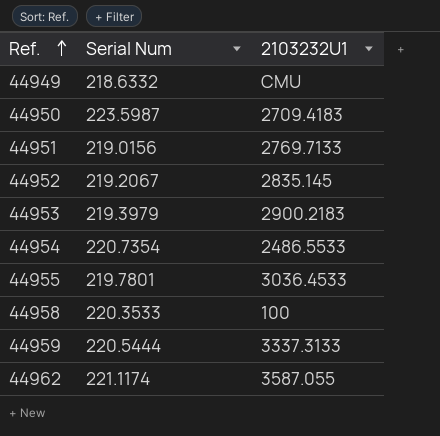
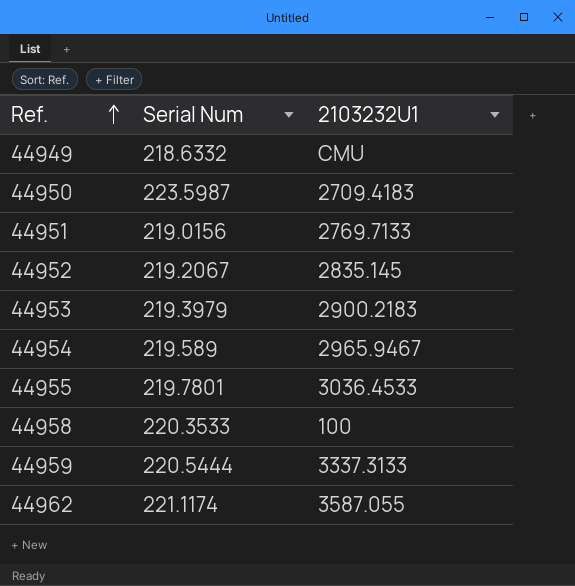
44954 | Serial Num: 220.7354 -> 219.589
44954 | 2103232U1: 2486.5533 -> 2965.9467

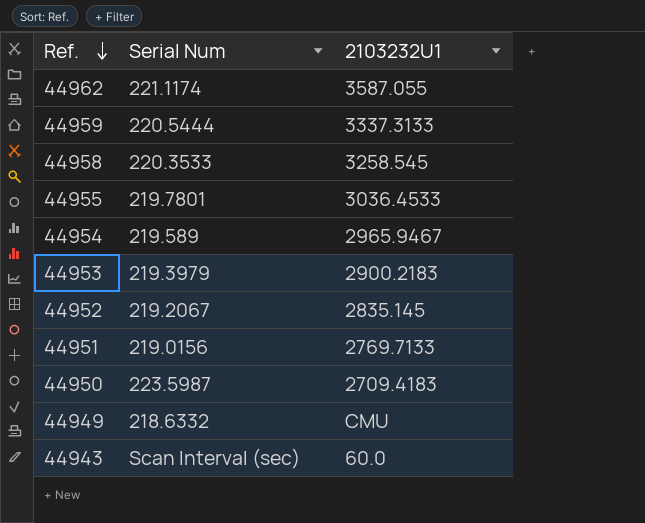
row order: Ref. ascending -> Ref. descending
44958 | 2103232U1: 100 -> 3258.545
row 44943: none -> Scan Interval (sec) | 60.0

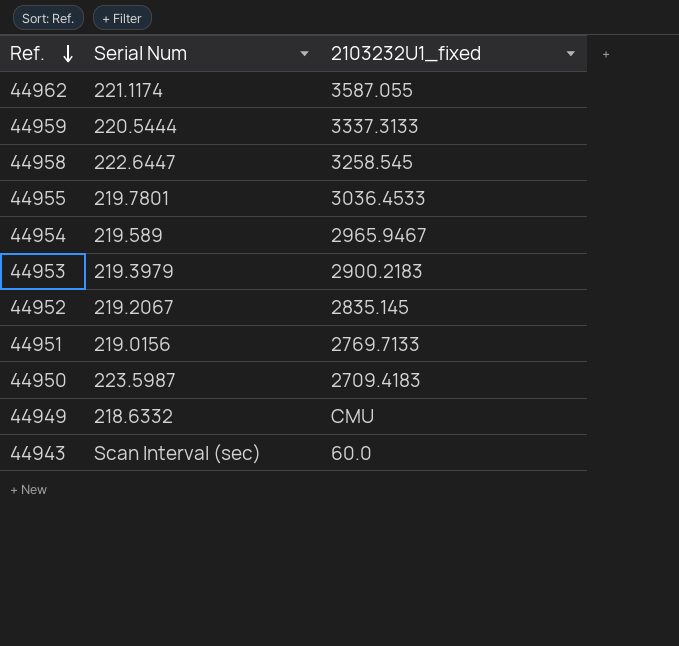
column name: 2103232U1 -> 2103232U1_fixed
44958 | Serial Num: 220.3533 -> 222.6447

